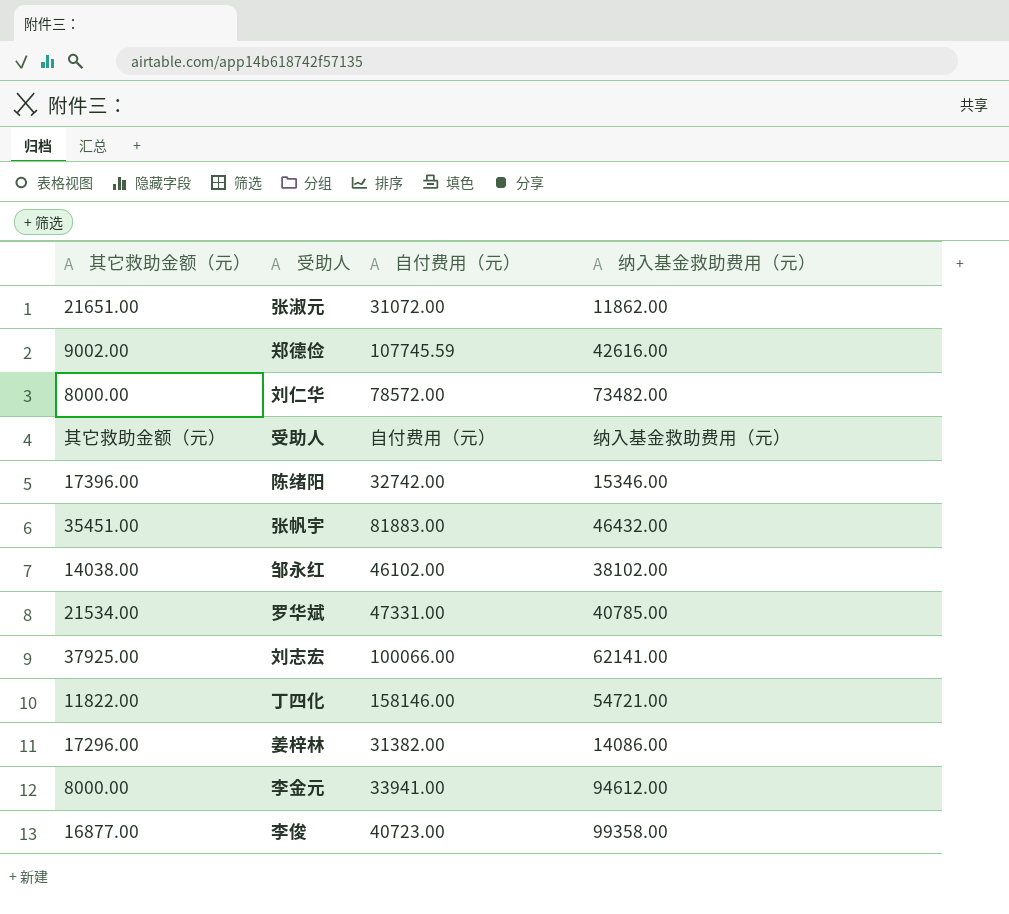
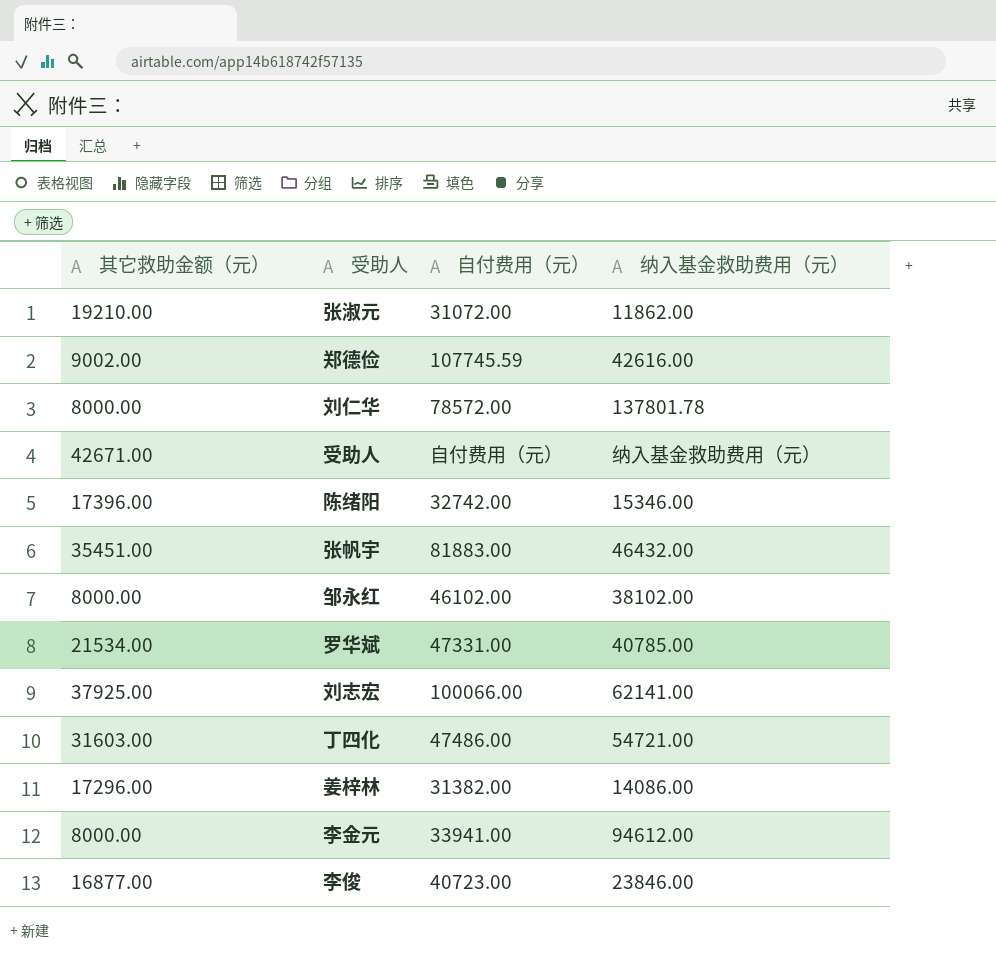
张淑元 | 其它救助金额（元）: 21651.00 -> 19210.00
刘仁华 | 纳入基金救助费用（元）: 73482.00 -> 137801.78
受助人 | 其它救助金额（元）: 其它救助金额（元） -> 42671.00
邹永红 | 其它救助金额（元）: 14038.00 -> 8000.00
丁四化 | 其它救助金额（元）: 11822.00 -> 31603.00
丁四化 | 自付费用（元）: 158146.00 -> 47486.00
李俊 | 纳入基金救助费用（元）: 99358.00 -> 23846.00

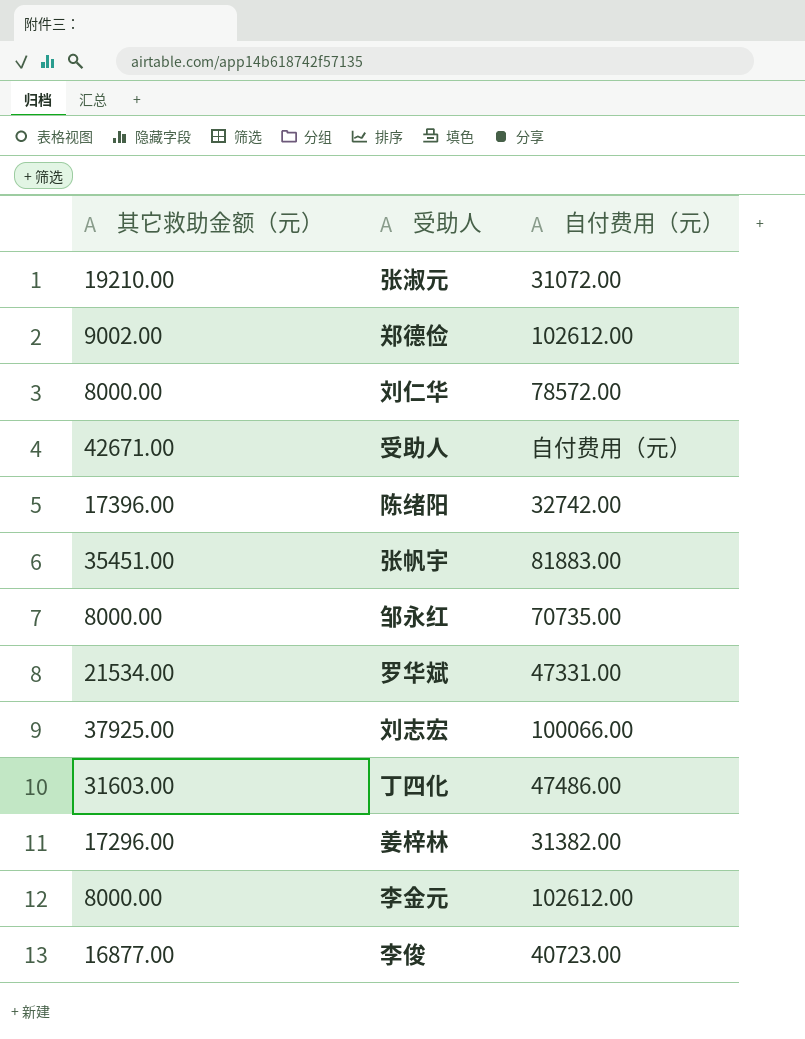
column 纳入基金救助费用（元） | position: 4 -> none
郑德俭 | 自付费用（元）: 107745.59 -> 102612.00
邹永红 | 自付费用（元）: 46102.00 -> 70735.00
李金元 | 自付费用（元）: 33941.00 -> 102612.00

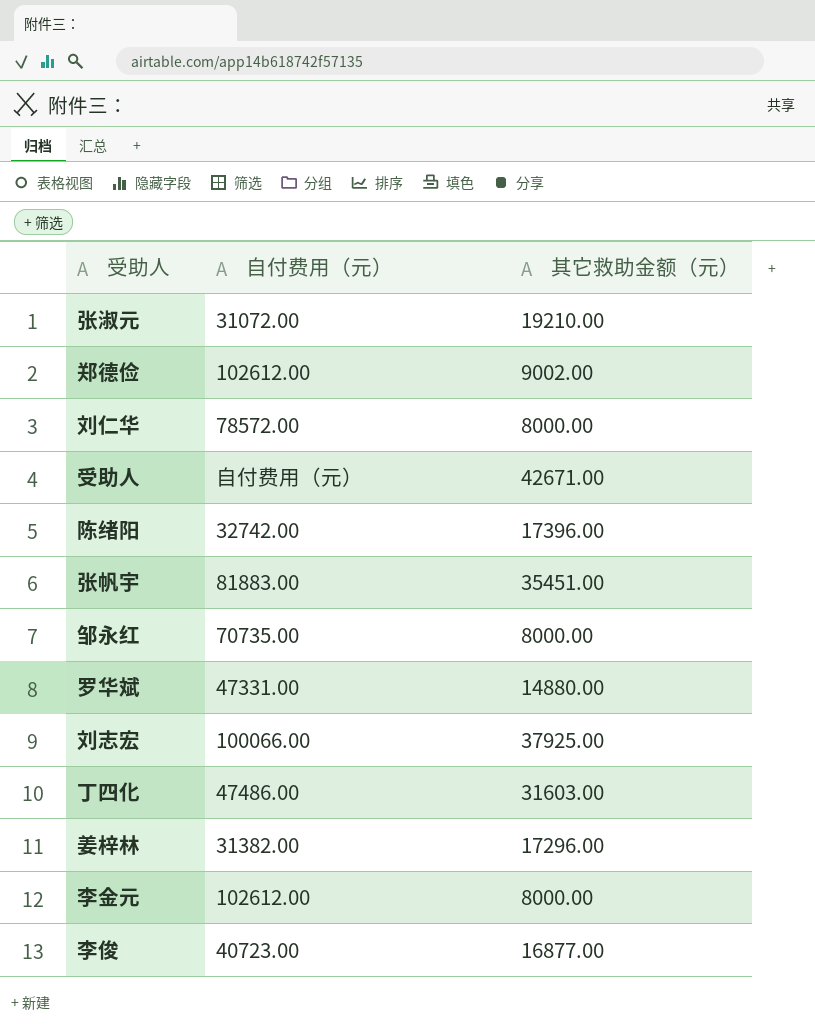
column 其它救助金额（元） | position: 1 -> 3
罗华斌 | 其它救助金额（元）: 21534.00 -> 14880.00

